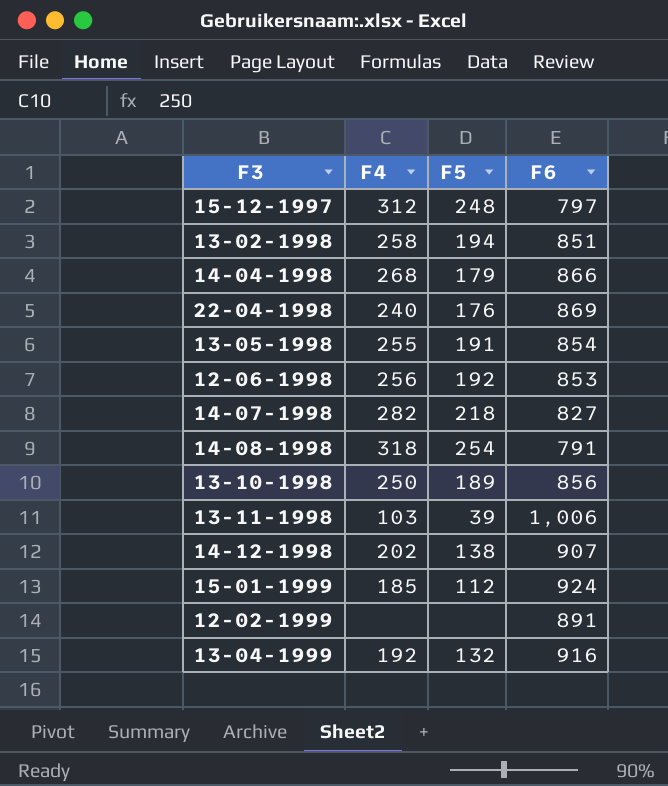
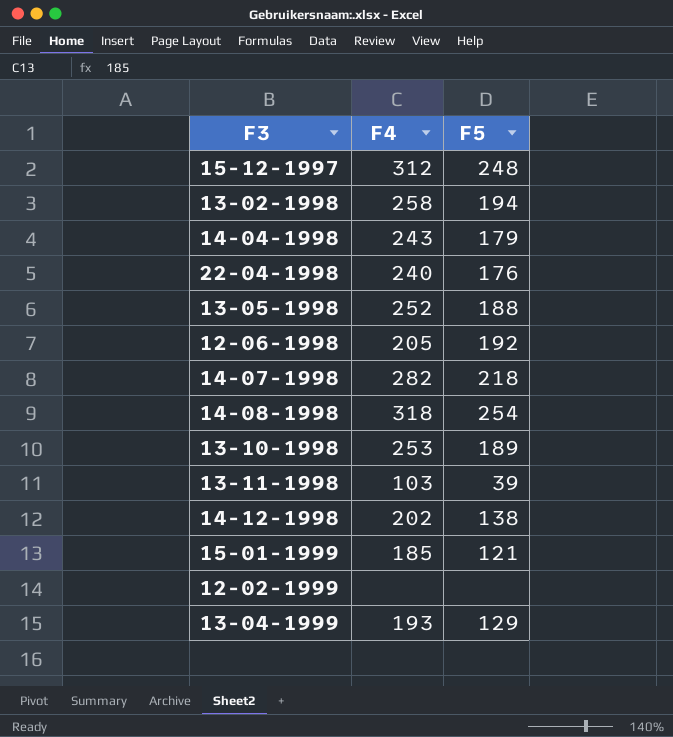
column F6 | position: 4 -> none
14-04-1998 | F4: 268 -> 243
13-05-1998 | F4: 255 -> 252
13-05-1998 | F5: 191 -> 188
12-06-1998 | F4: 256 -> 205
13-10-1998 | F4: 250 -> 253
15-01-1999 | F5: 112 -> 121
13-04-1999 | F4: 192 -> 193
13-04-1999 | F5: 132 -> 129

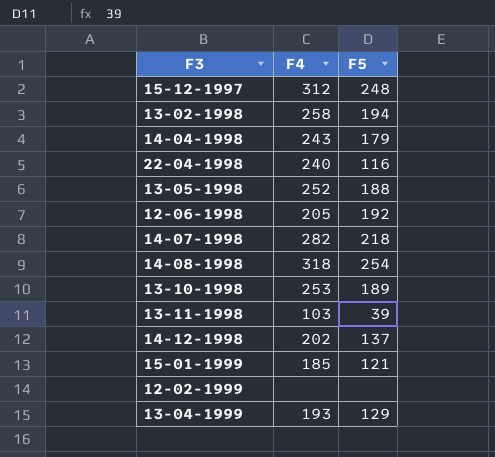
22-04-1998 | F5: 176 -> 116
14-12-1998 | F5: 138 -> 137

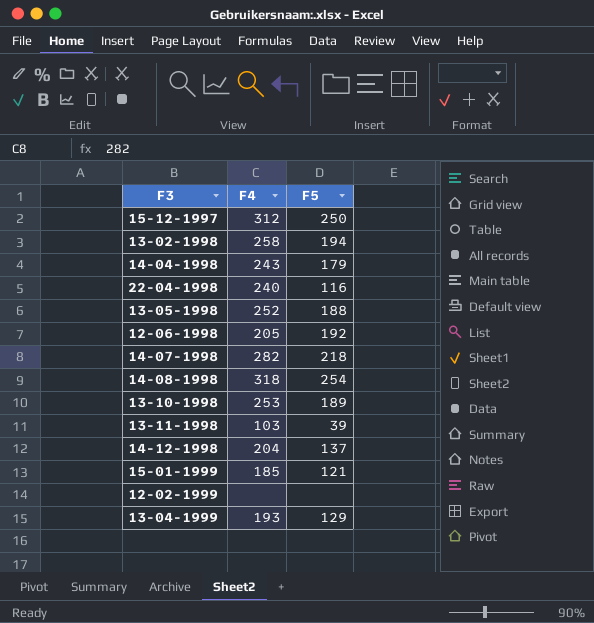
15-12-1997 | F5: 248 -> 250
14-12-1998 | F4: 202 -> 204

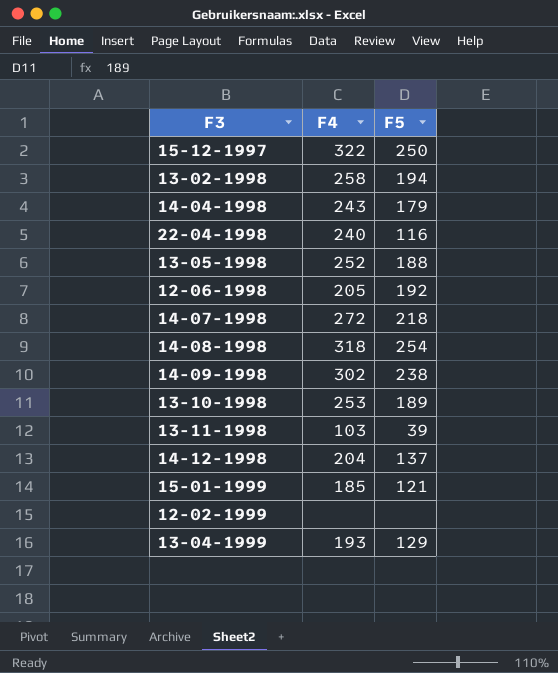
15-12-1997 | F4: 312 -> 322
14-07-1998 | F4: 282 -> 272
row 14-09-1998: none -> 302 | 238

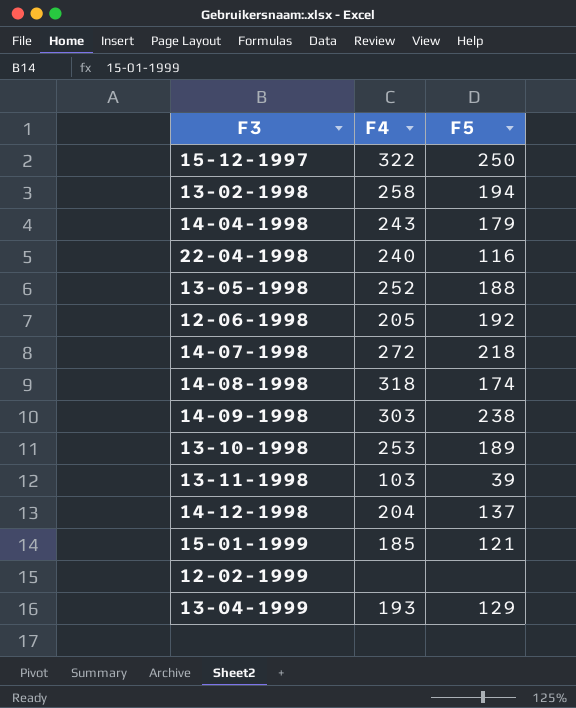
14-08-1998 | F5: 254 -> 174
14-09-1998 | F4: 302 -> 303

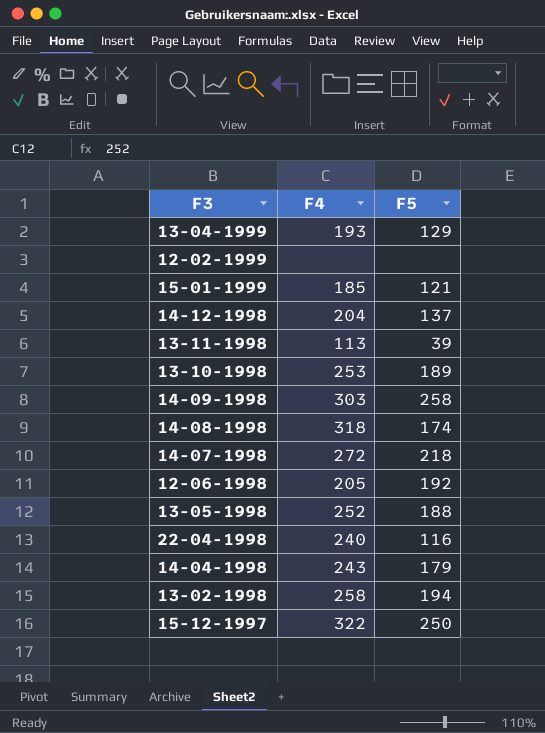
row order: F3 ascending -> F3 descending
13-11-1998 | F4: 103 -> 113
14-09-1998 | F5: 238 -> 258

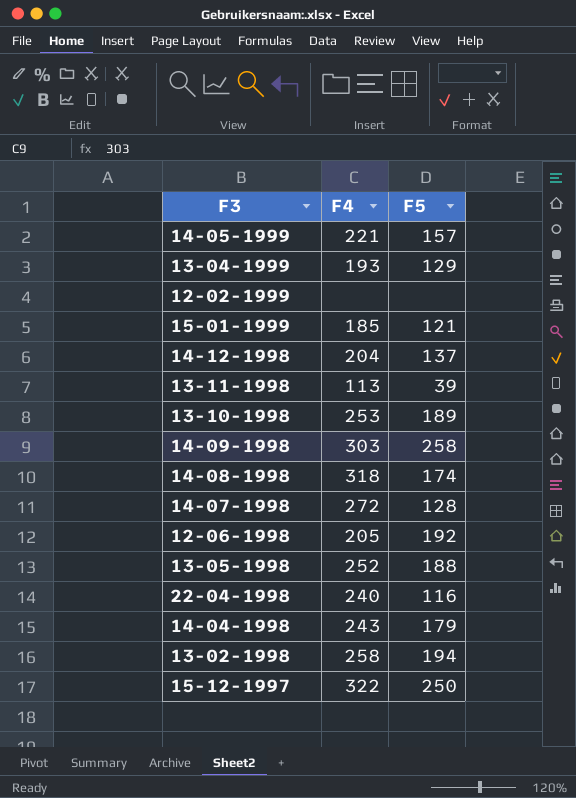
row 14-05-1999: none -> 221 | 157
14-07-1998 | F5: 218 -> 128

